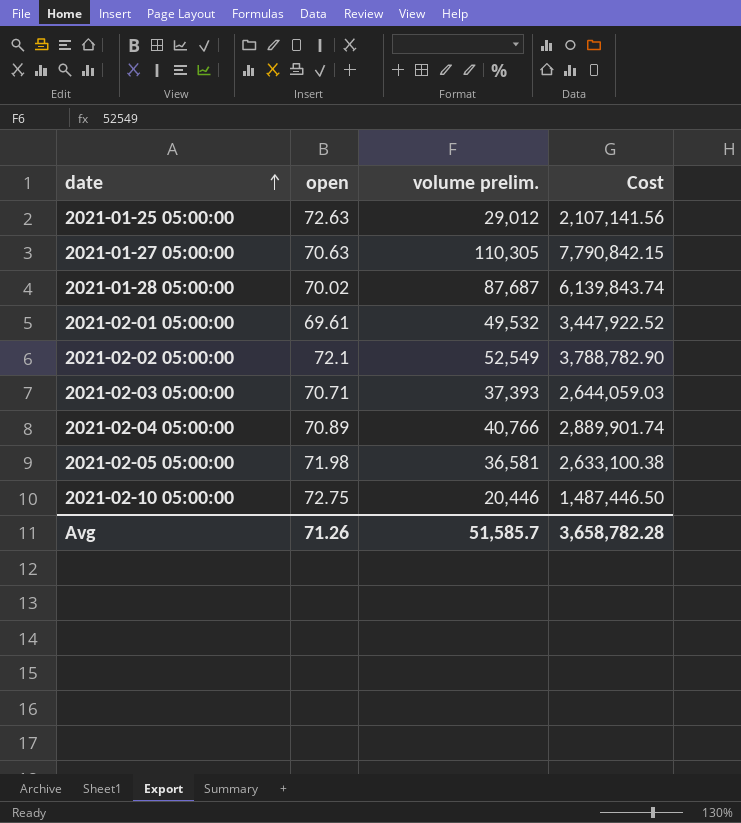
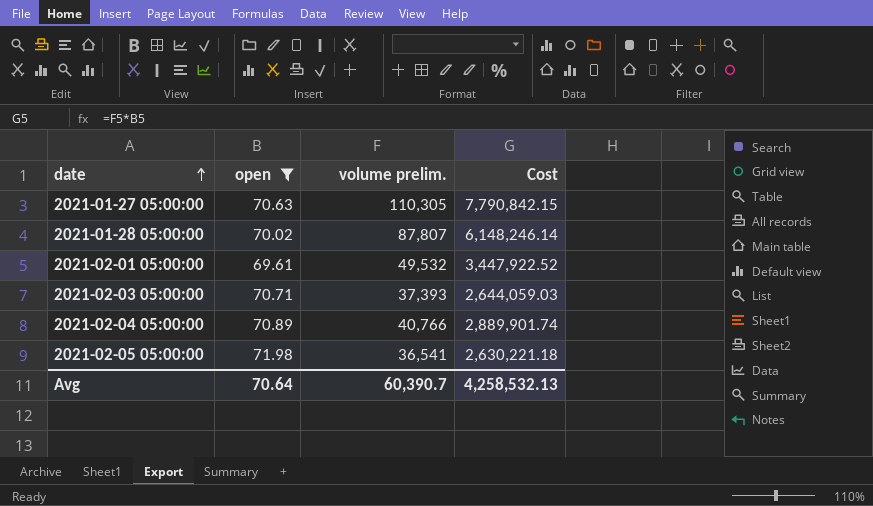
filter: none -> open <= 71.98
2021-01-28 05:00:00 | volume prelim.: 87,687 -> 87,807
2021-01-28 05:00:00 | Cost: 6,139,843.74 -> 6,148,246.14
2021-02-05 05:00:00 | volume prelim.: 36,581 -> 36,541
2021-02-05 05:00:00 | Cost: 2,633,100.38 -> 2,630,221.18
Avg | open: 71.26 -> 70.64
Avg | volume prelim.: 51,585.7 -> 60,390.7
Avg | Cost: 3,658,782.28 -> 4,258,532.13

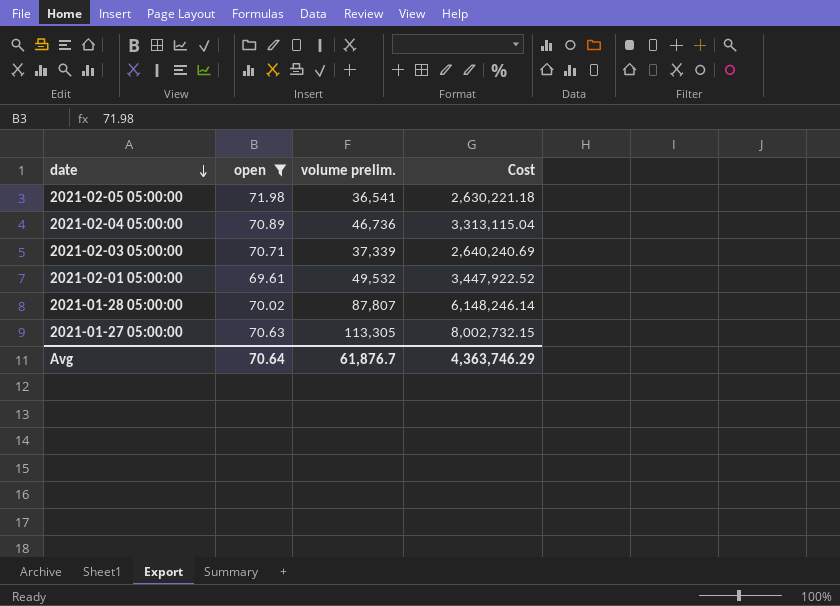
row order: date ascending -> date descending
2021-02-04 05:00:00 | volume prelim.: 40,766 -> 46,736
2021-02-04 05:00:00 | Cost: 2,889,901.74 -> 3,313,115.04
2021-02-03 05:00:00 | volume prelim.: 37,393 -> 37,339
2021-02-03 05:00:00 | Cost: 2,644,059.03 -> 2,640,240.69
2021-01-27 05:00:00 | volume prelim.: 110,305 -> 113,305
2021-01-27 05:00:00 | Cost: 7,790,842.15 -> 8,002,732.15
Avg | volume prelim.: 60,390.7 -> 61,876.7
Avg | Cost: 4,258,532.13 -> 4,363,746.29

